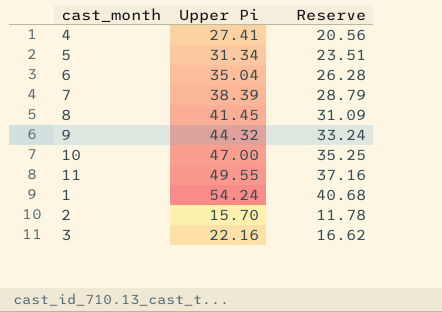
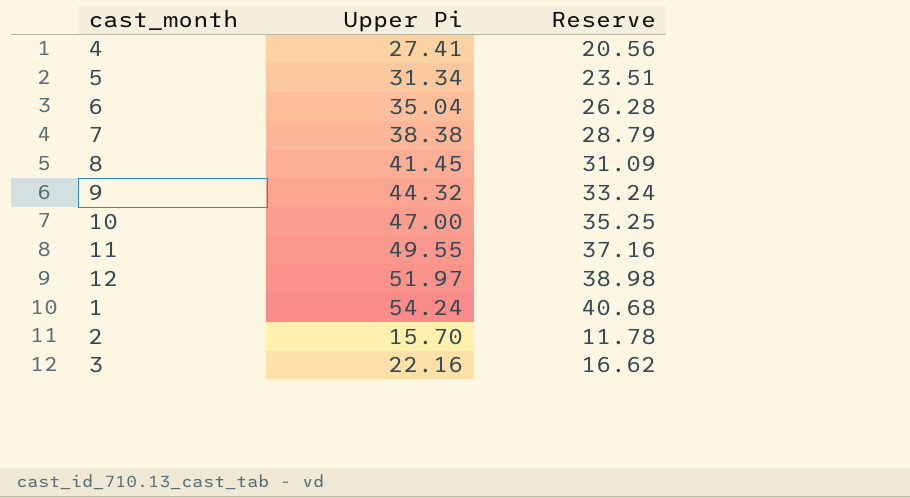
7 | Upper Pi: 38.39 -> 38.38
row 12: none -> 51.97 | 38.98

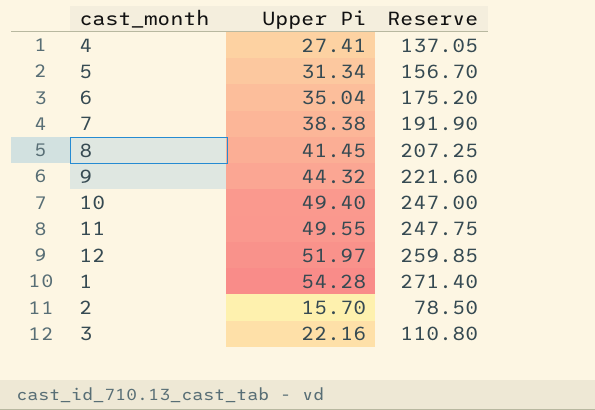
column Reserve | formula: [Upper Pi] * 0.75 -> [Upper Pi] * 5
10 | Upper Pi: 47.00 -> 49.40
1 | Upper Pi: 54.24 -> 54.28

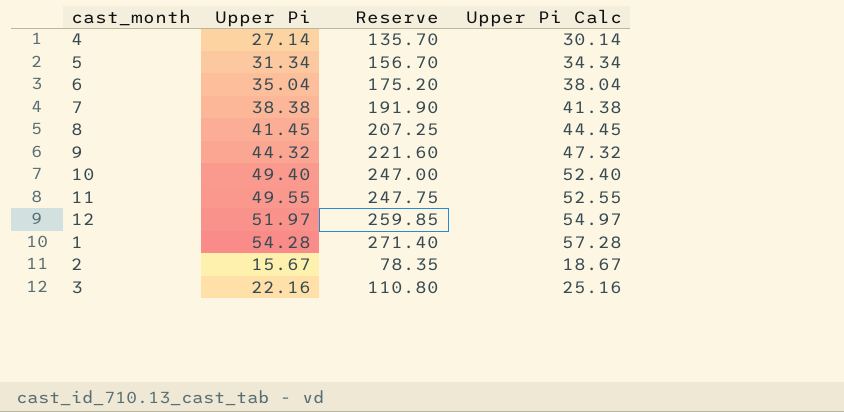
column Upper Pi Calc | formula: none -> [Upper Pi] + 3
4 | Upper Pi: 27.41 -> 27.14
4 | Reserve: 137.05 -> 135.70
2 | Upper Pi: 15.70 -> 15.67
2 | Reserve: 78.50 -> 78.35

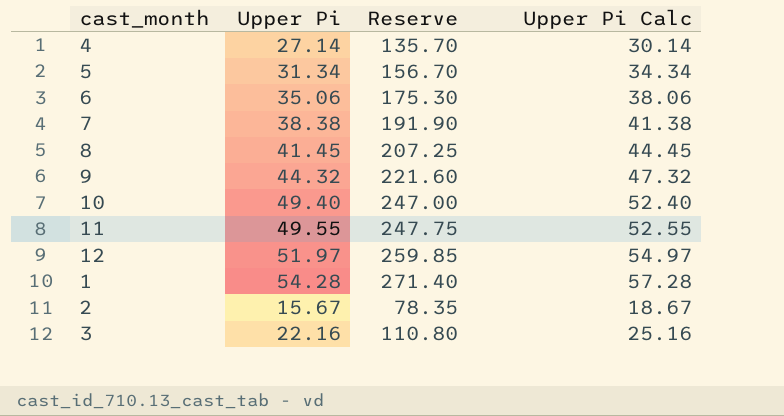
6 | Upper Pi: 35.04 -> 35.06
6 | Reserve: 175.20 -> 175.30
6 | Upper Pi Calc: 38.04 -> 38.06

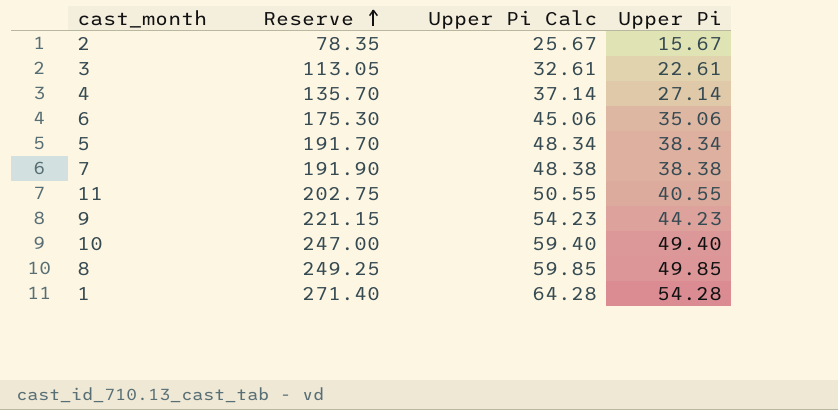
row order: none -> Reserve ascending
column Upper Pi Calc | formula: [Upper Pi] + 3 -> [Upper Pi] + 10
column Upper Pi | position: 2 -> 4
row 12: 51.97 | 259.85 | 54.97 -> none
3 | Reserve: 110.80 -> 113.05
3 | Upper Pi: 22.16 -> 22.61
5 | Reserve: 156.70 -> 191.70
5 | Upper Pi: 31.34 -> 38.34
11 | Reserve: 247.75 -> 202.75
11 | Upper Pi: 49.55 -> 40.55
9 | Reserve: 221.60 -> 221.15
9 | Upper Pi: 44.32 -> 44.23
8 | Reserve: 207.25 -> 249.25
8 | Upper Pi: 41.45 -> 49.85

